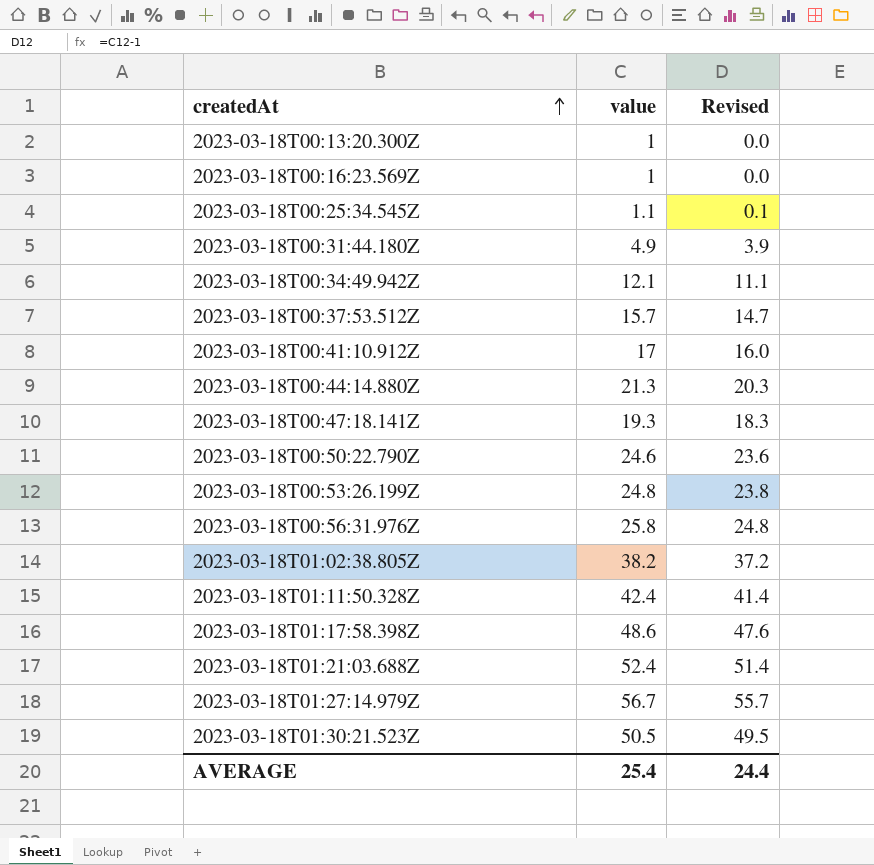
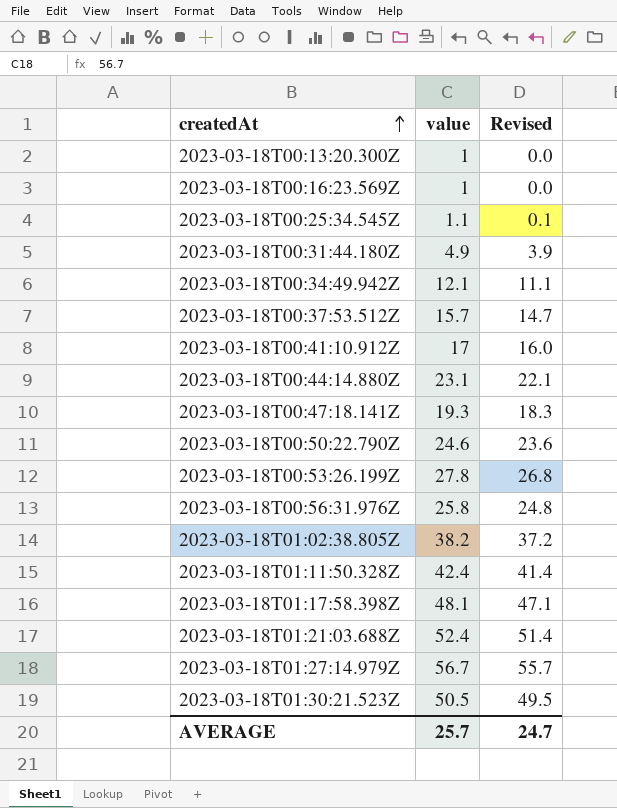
2023-03-18T00:44:14.880Z | value: 21.3 -> 23.1
2023-03-18T00:44:14.880Z | Revised: 20.3 -> 22.1
2023-03-18T00:53:26.199Z | value: 24.8 -> 27.8
2023-03-18T00:53:26.199Z | Revised: 23.8 -> 26.8
2023-03-18T01:17:58.398Z | value: 48.6 -> 48.1
2023-03-18T01:17:58.398Z | Revised: 47.6 -> 47.1
AVERAGE | value: 25.4 -> 25.7
AVERAGE | Revised: 24.4 -> 24.7

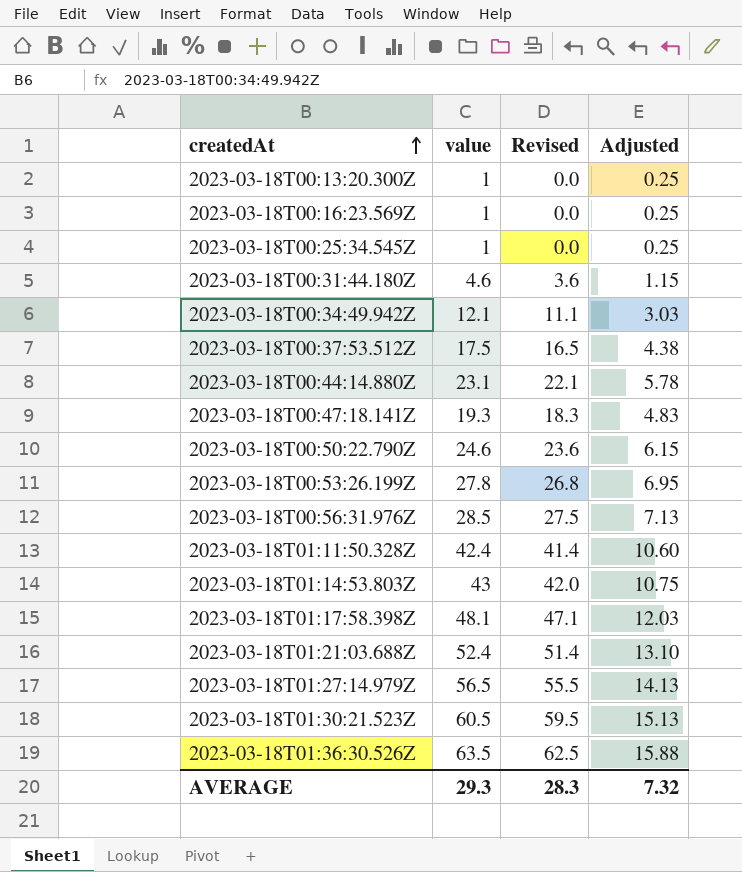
column Adjusted | formula: none -> [value] * 0.25
row 2023-03-18T00:41:10.912Z: 17 | 16.0 -> none
row 2023-03-18T01:02:38.805Z: 38.2 | 37.2 -> none
2023-03-18T00:25:34.545Z | value: 1.1 -> 1
2023-03-18T00:25:34.545Z | Revised: 0.1 -> 0.0
2023-03-18T00:31:44.180Z | value: 4.9 -> 4.6
2023-03-18T00:31:44.180Z | Revised: 3.9 -> 3.6
2023-03-18T00:37:53.512Z | value: 15.7 -> 17.5
2023-03-18T00:37:53.512Z | Revised: 14.7 -> 16.5
2023-03-18T00:56:31.976Z | value: 25.8 -> 28.5
2023-03-18T00:56:31.976Z | Revised: 24.8 -> 27.5
row 2023-03-18T01:14:53.803Z: none -> 43 | 42.0 | 10.75
2023-03-18T01:27:14.979Z | value: 56.7 -> 56.5
2023-03-18T01:27:14.979Z | Revised: 55.7 -> 55.5
2023-03-18T01:30:21.523Z | value: 50.5 -> 60.5
2023-03-18T01:30:21.523Z | Revised: 49.5 -> 59.5
row 2023-03-18T01:36:30.526Z: none -> 63.5 | 62.5 | 15.88
AVERAGE | value: 25.7 -> 29.3
AVERAGE | Revised: 24.7 -> 28.3

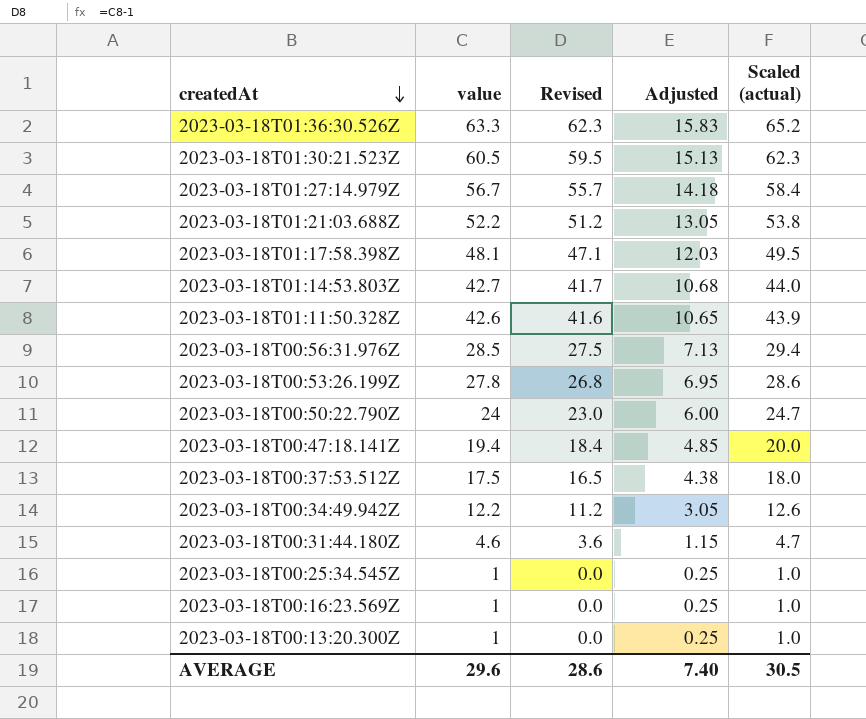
row order: createdAt ascending -> createdAt descending
column Scaled (actual) | formula: none -> [value] * 1.03
row 2023-03-18T00:44:14.880Z: 23.1 | 22.1 | 5.78 -> none
2023-03-18T01:36:30.526Z | value: 63.5 -> 63.3
2023-03-18T01:36:30.526Z | Revised: 62.5 -> 62.3
2023-03-18T01:36:30.526Z | Adjusted: 15.88 -> 15.83
2023-03-18T01:27:14.979Z | value: 56.5 -> 56.7
2023-03-18T01:27:14.979Z | Revised: 55.5 -> 55.7
2023-03-18T01:27:14.979Z | Adjusted: 14.13 -> 14.18
2023-03-18T01:21:03.688Z | value: 52.4 -> 52.2
2023-03-18T01:21:03.688Z | Revised: 51.4 -> 51.2
2023-03-18T01:21:03.688Z | Adjusted: 13.10 -> 13.05
2023-03-18T01:14:53.803Z | value: 43 -> 42.7
2023-03-18T01:14:53.803Z | Revised: 42.0 -> 41.7
2023-03-18T01:14:53.803Z | Adjusted: 10.75 -> 10.68
2023-03-18T01:11:50.328Z | value: 42.4 -> 42.6
2023-03-18T01:11:50.328Z | Revised: 41.4 -> 41.6
2023-03-18T01:11:50.328Z | Adjusted: 10.60 -> 10.65
2023-03-18T00:50:22.790Z | value: 24.6 -> 24
2023-03-18T00:50:22.790Z | Revised: 23.6 -> 23.0
2023-03-18T00:50:22.790Z | Adjusted: 6.15 -> 6.00
2023-03-18T00:47:18.141Z | value: 19.3 -> 19.4
2023-03-18T00:47:18.141Z | Revised: 18.3 -> 18.4
2023-03-18T00:47:18.141Z | Adjusted: 4.83 -> 4.85
2023-03-18T00:34:49.942Z | value: 12.1 -> 12.2
2023-03-18T00:34:49.942Z | Revised: 11.1 -> 11.2
2023-03-18T00:34:49.942Z | Adjusted: 3.03 -> 3.05
AVERAGE | value: 29.3 -> 29.6
AVERAGE | Revised: 28.3 -> 28.6
AVERAGE | Adjusted: 7.32 -> 7.40

